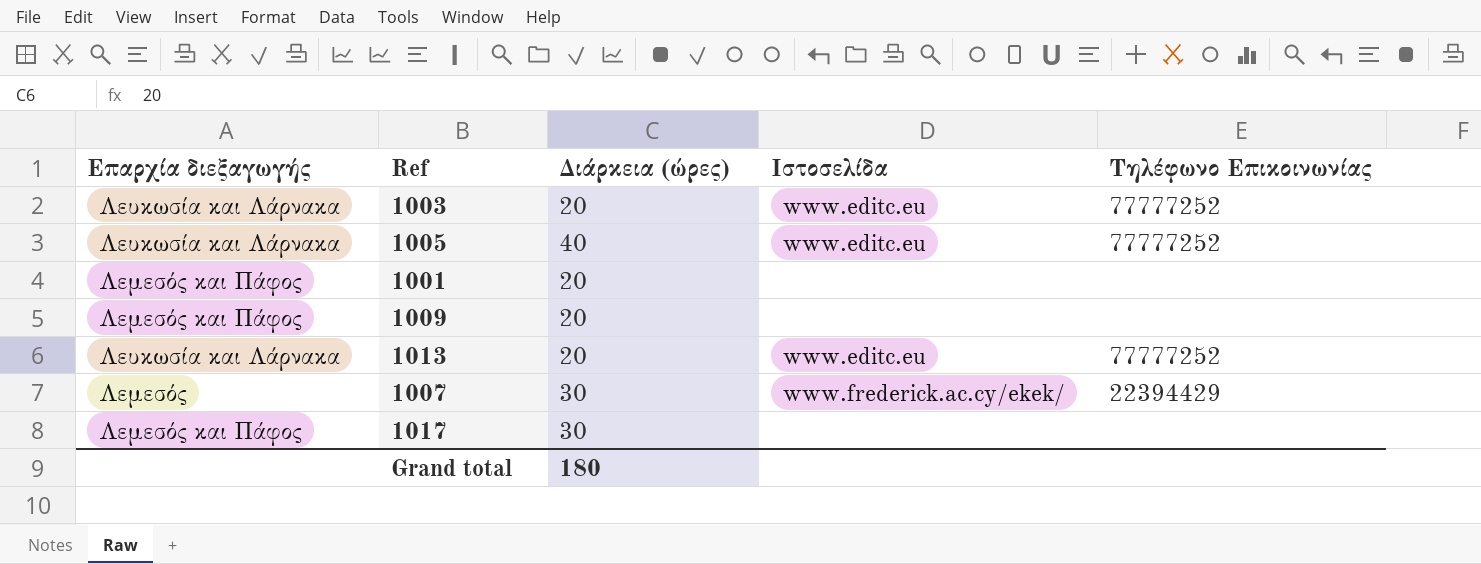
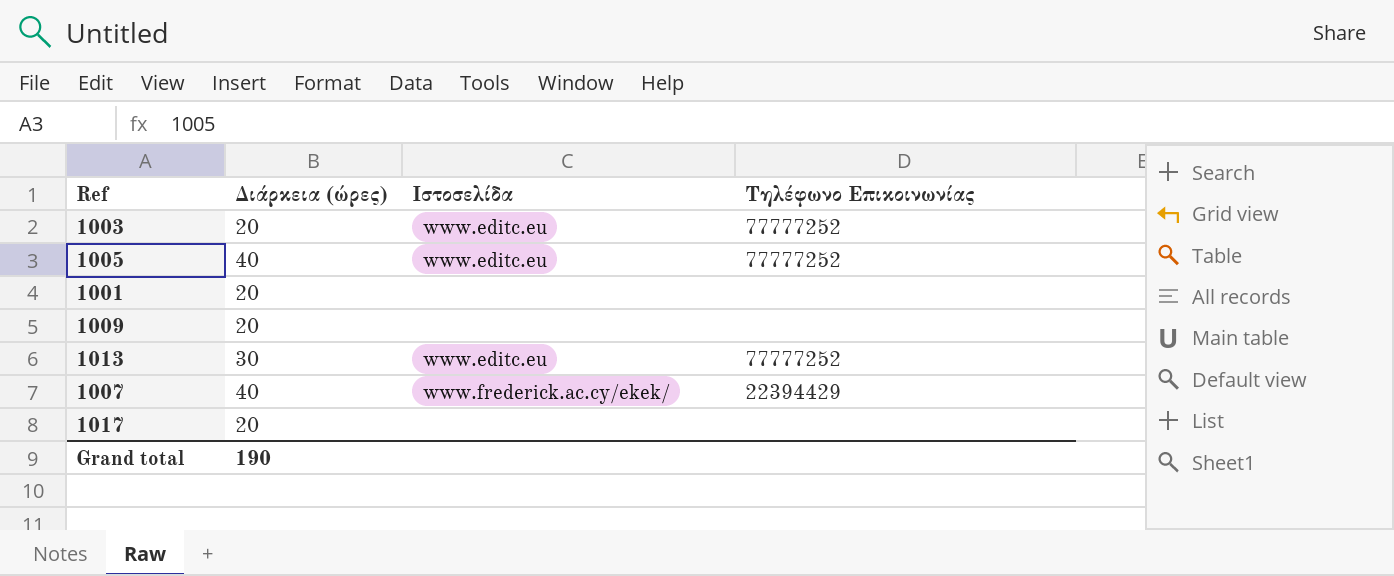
column Επαρχία διεξαγωγής | position: 1 -> none
1013 | Διάρκεια (ώρες): 20 -> 30
1007 | Διάρκεια (ώρες): 30 -> 40
1017 | Διάρκεια (ώρες): 30 -> 20
Grand total | Διάρκεια (ώρες): 180 -> 190

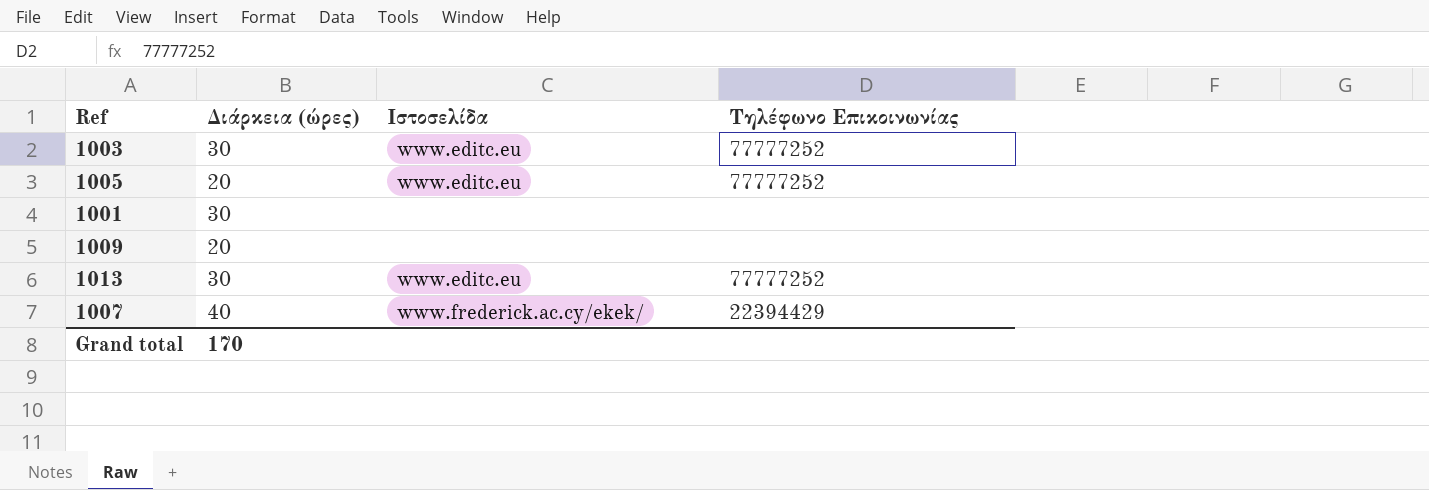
row 1017: 20 | none | none -> none
1003 | Διάρκεια (ώρες): 20 -> 30
1005 | Διάρκεια (ώρες): 40 -> 20
1001 | Διάρκεια (ώρες): 20 -> 30
Grand total | Διάρκεια (ώρες): 190 -> 170

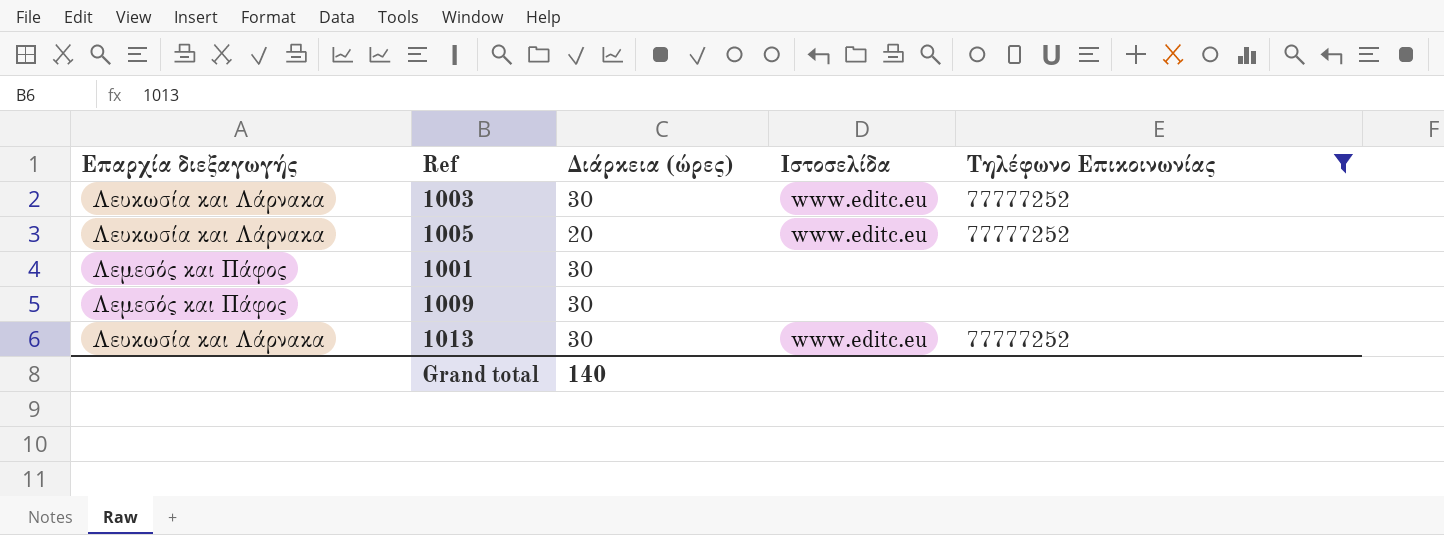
filter: none -> Τηλέφωνο Επικοινωνίας != 22394429
column Επαρχία διεξαγωγής | position: none -> 1
1009 | Διάρκεια (ώρες): 20 -> 30
Grand total | Διάρκεια (ώρες): 170 -> 140

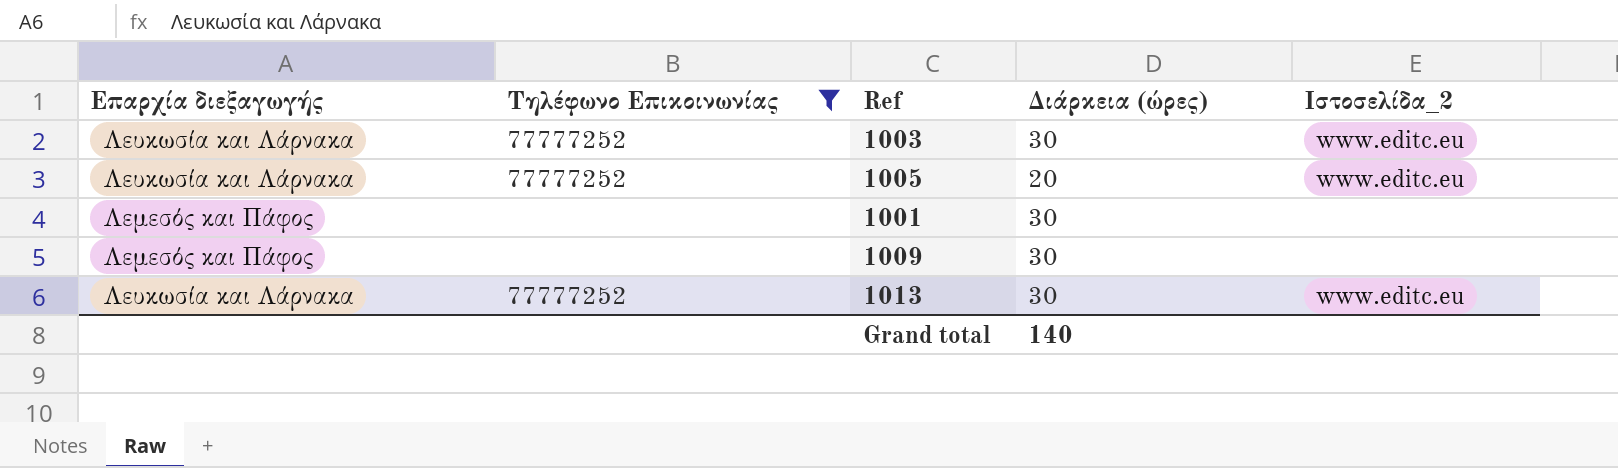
column Τηλέφωνο Επικοινωνίας | position: 5 -> 2
column name: Ιστοσελίδα -> Ιστοσελίδα_2

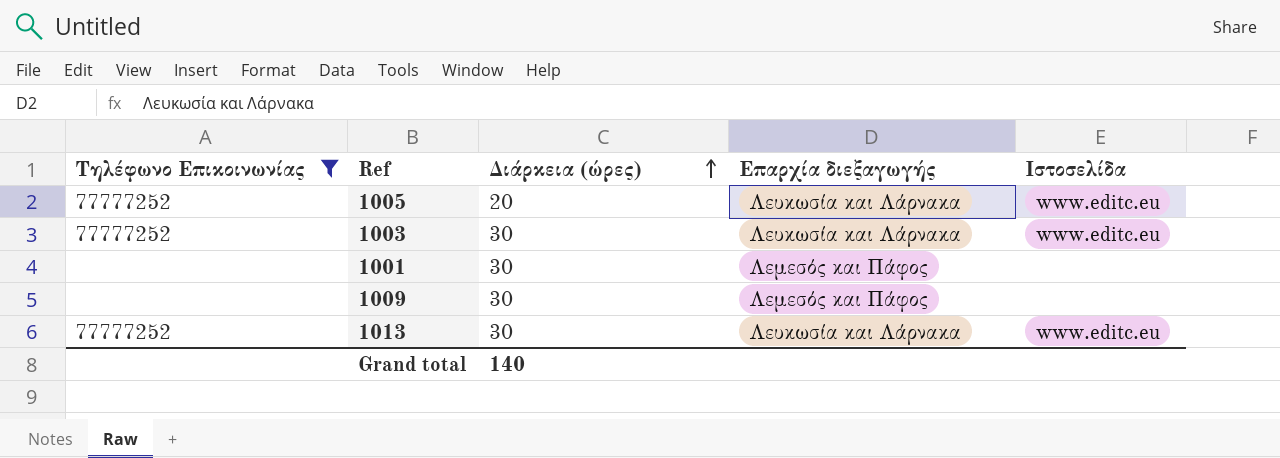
row order: none -> Διάρκεια (ώρες) ascending
column Επαρχία διεξαγωγής | position: 1 -> 4
column name: Ιστοσελίδα_2 -> Ιστοσελίδα

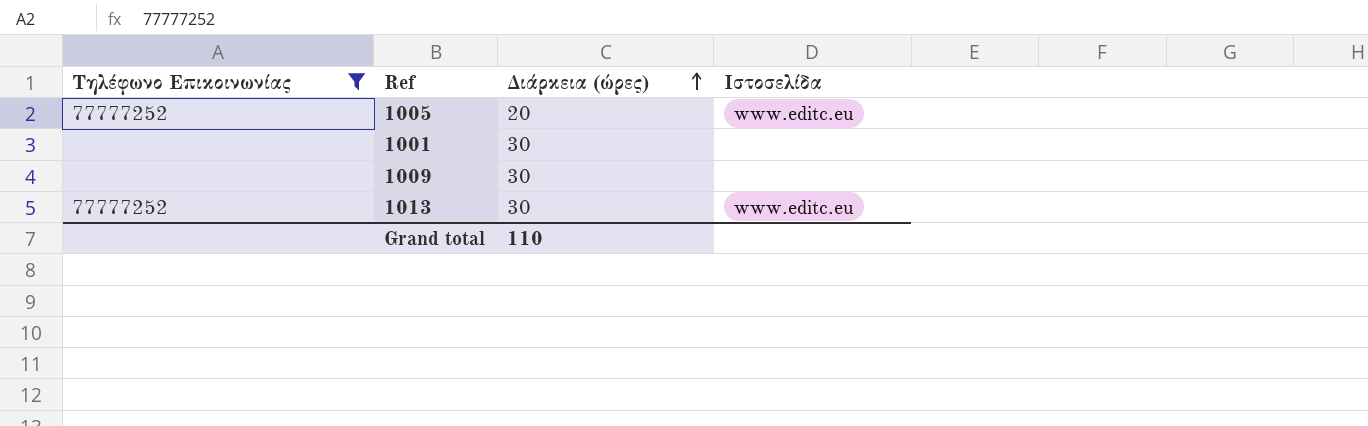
column Επαρχία διεξαγωγής | position: 4 -> none
row 1003: 77777252 | 30 | Λευκωσία και Λάρνακα | www.editc.eu -> none
Grand total | Διάρκεια (ώρες): 140 -> 110

